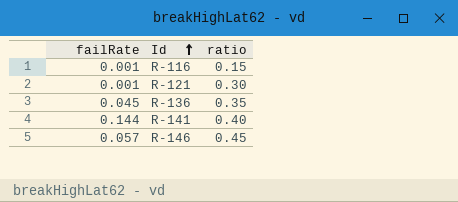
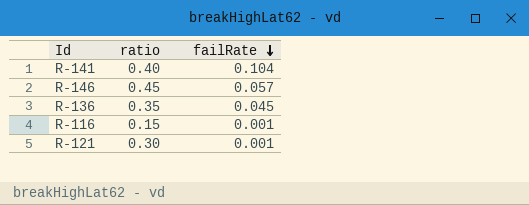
row order: Id ascending -> failRate descending
column failRate | position: 1 -> 3
R-141 | failRate: 0.144 -> 0.104

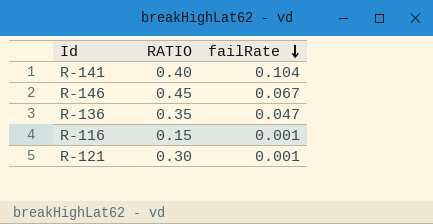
column name: ratio -> RATIO
R-146 | failRate: 0.057 -> 0.067
R-136 | failRate: 0.045 -> 0.047

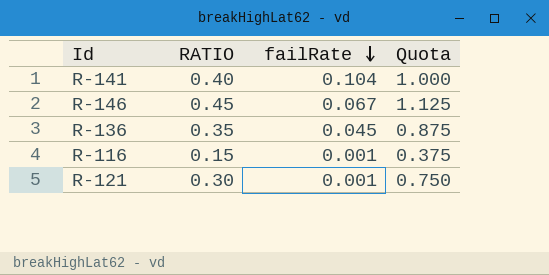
column Quota | formula: none -> [RATIO] * 2.5
R-136 | failRate: 0.047 -> 0.045

